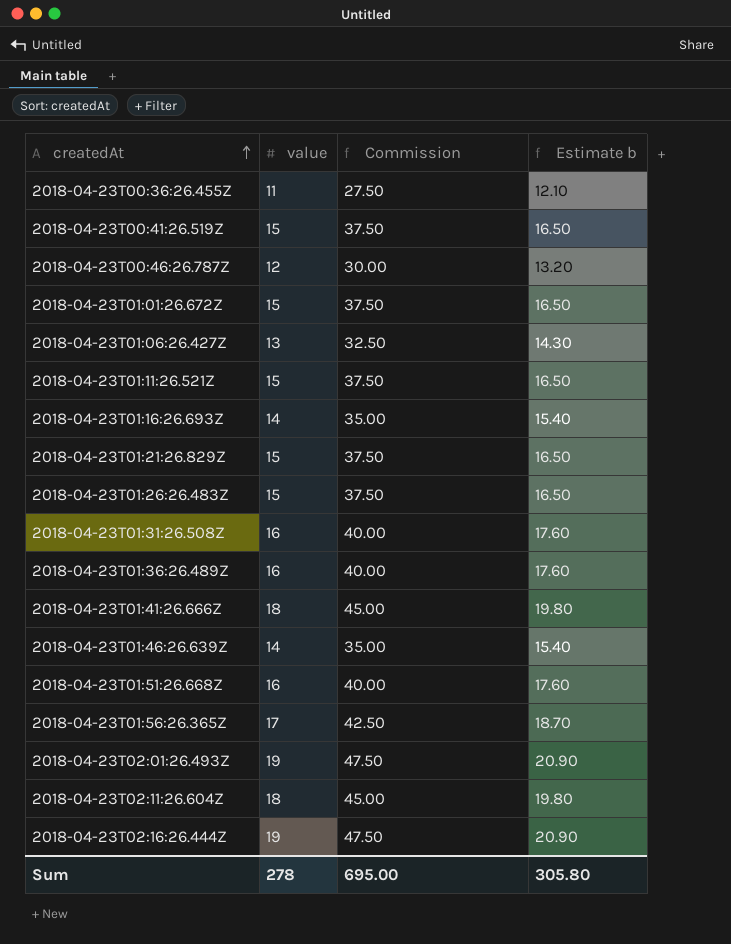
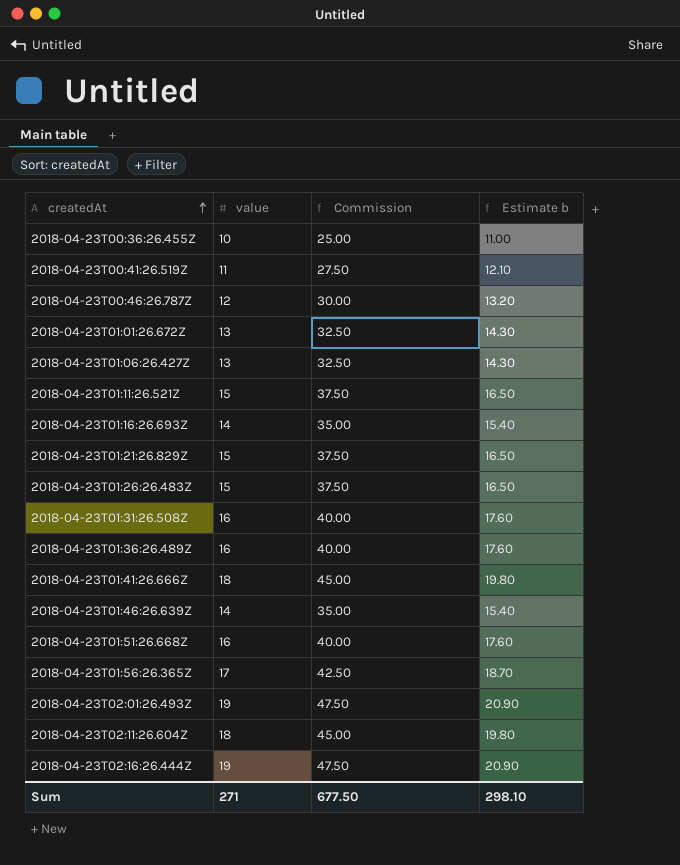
2018-04-23T00:36:26.455Z | value: 11 -> 10
2018-04-23T00:36:26.455Z | Commission: 27.50 -> 25.00
2018-04-23T00:36:26.455Z | Estimate b: 12.10 -> 11.00
2018-04-23T00:41:26.519Z | value: 15 -> 11
2018-04-23T00:41:26.519Z | Commission: 37.50 -> 27.50
2018-04-23T00:41:26.519Z | Estimate b: 16.50 -> 12.10
2018-04-23T01:01:26.672Z | value: 15 -> 13
2018-04-23T01:01:26.672Z | Commission: 37.50 -> 32.50
2018-04-23T01:01:26.672Z | Estimate b: 16.50 -> 14.30
Sum | value: 278 -> 271
Sum | Commission: 695.00 -> 677.50
Sum | Estimate b: 305.80 -> 298.10

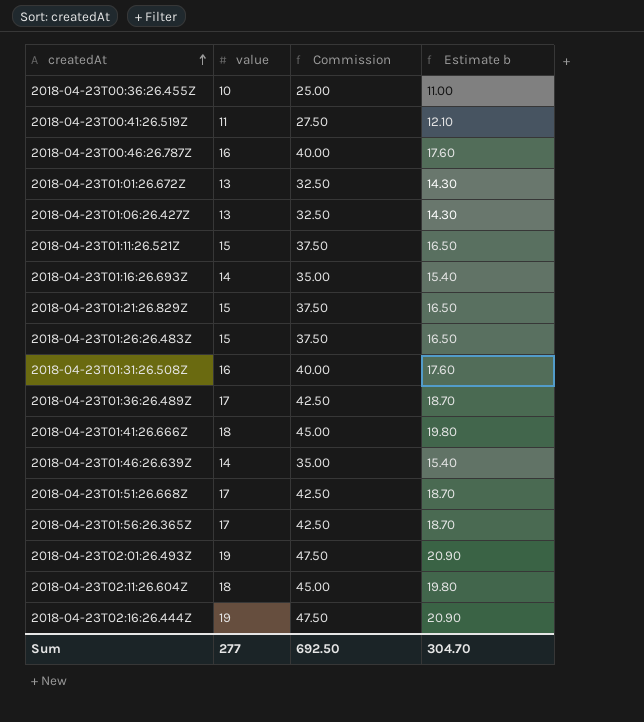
2018-04-23T00:46:26.787Z | value: 12 -> 16
2018-04-23T00:46:26.787Z | Commission: 30.00 -> 40.00
2018-04-23T00:46:26.787Z | Estimate b: 13.20 -> 17.60
2018-04-23T01:36:26.489Z | value: 16 -> 17
2018-04-23T01:36:26.489Z | Commission: 40.00 -> 42.50
2018-04-23T01:36:26.489Z | Estimate b: 17.60 -> 18.70
2018-04-23T01:51:26.668Z | value: 16 -> 17
2018-04-23T01:51:26.668Z | Commission: 40.00 -> 42.50
2018-04-23T01:51:26.668Z | Estimate b: 17.60 -> 18.70
Sum | value: 271 -> 277
Sum | Commission: 677.50 -> 692.50
Sum | Estimate b: 298.10 -> 304.70

